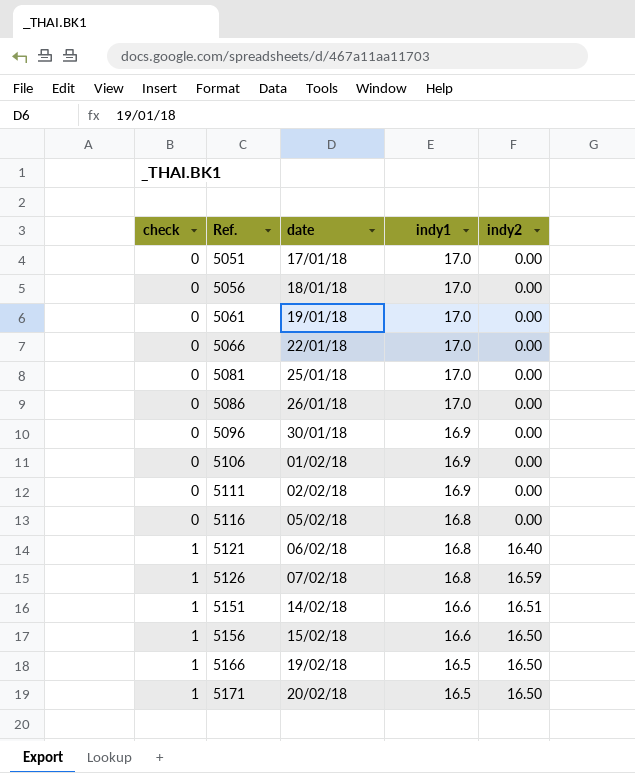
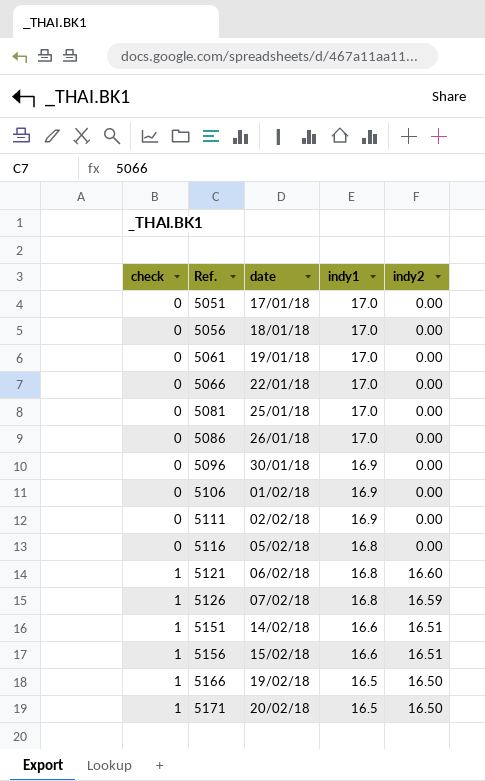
5121 | indy2: 16.40 -> 16.60
5156 | indy2: 16.50 -> 16.51

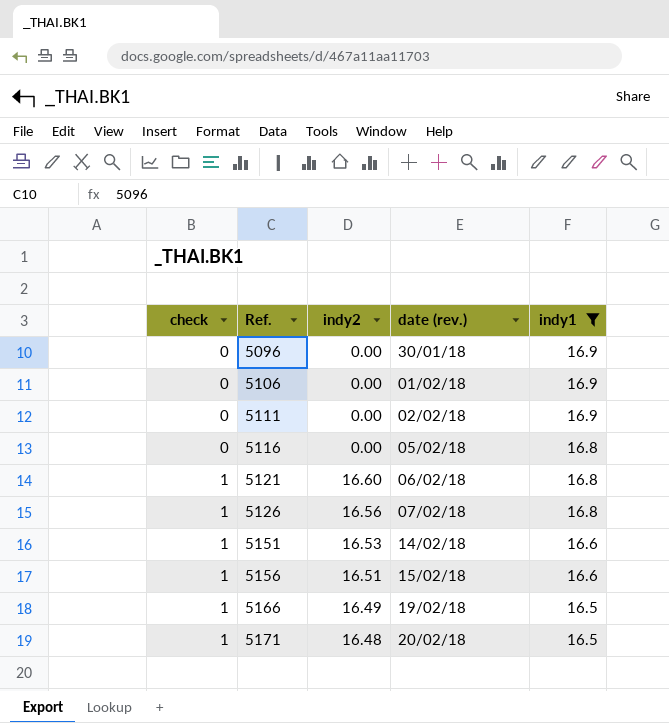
filter: none -> indy1 != 17.0
column indy2 | position: 5 -> 3
column name: date -> date (rev.)
5126 | indy2: 16.59 -> 16.56
5151 | indy2: 16.51 -> 16.53
5166 | indy2: 16.50 -> 16.49
5171 | indy2: 16.50 -> 16.48

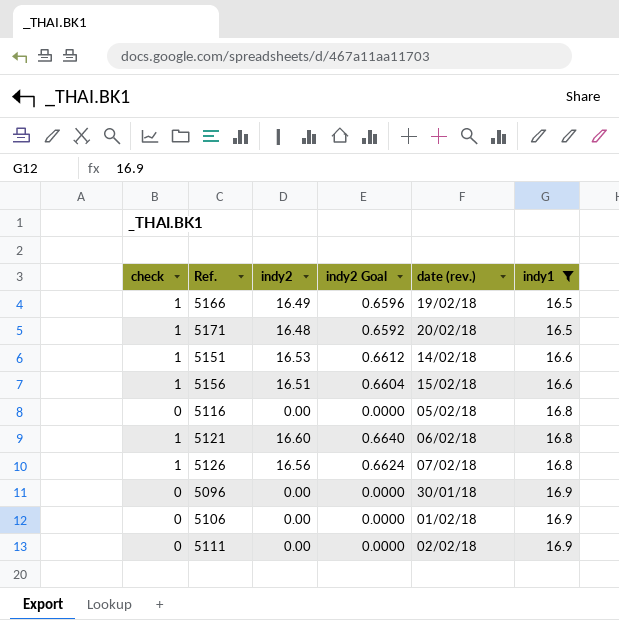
row order: check ascending -> indy1 ascending
column indy2 Goal | formula: none -> [indy2] * 0.04

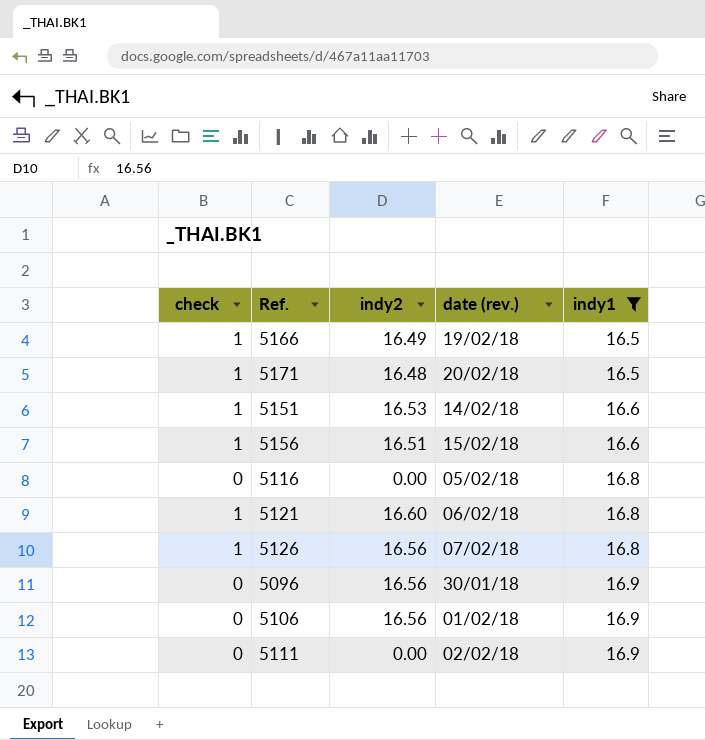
column indy2 Goal | formula: [indy2] * 0.04 -> none
5096 | indy2: 0.00 -> 16.56
5106 | indy2: 0.00 -> 16.56

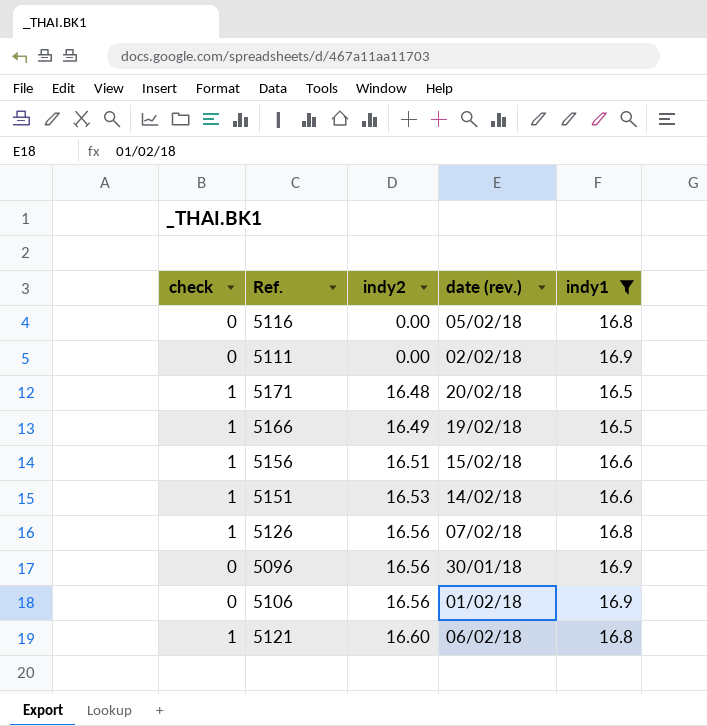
row order: indy1 ascending -> indy2 ascending

